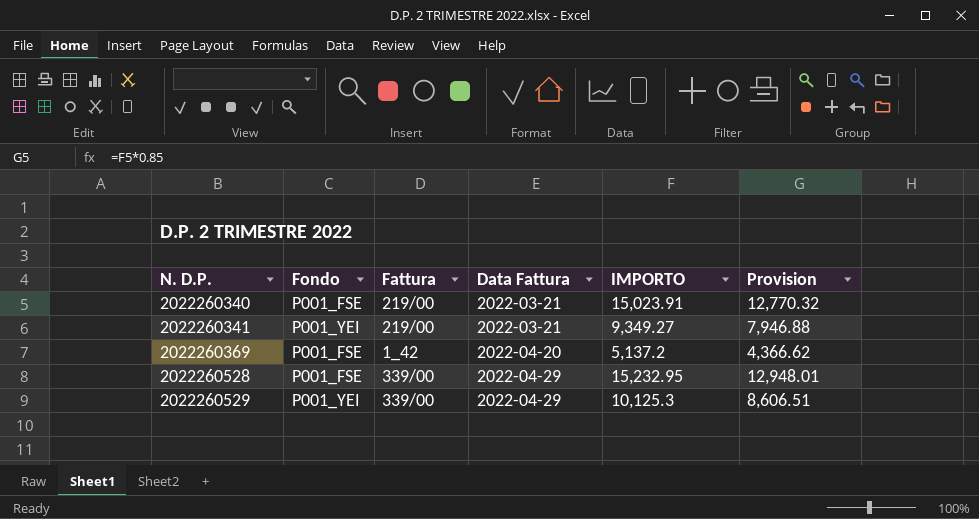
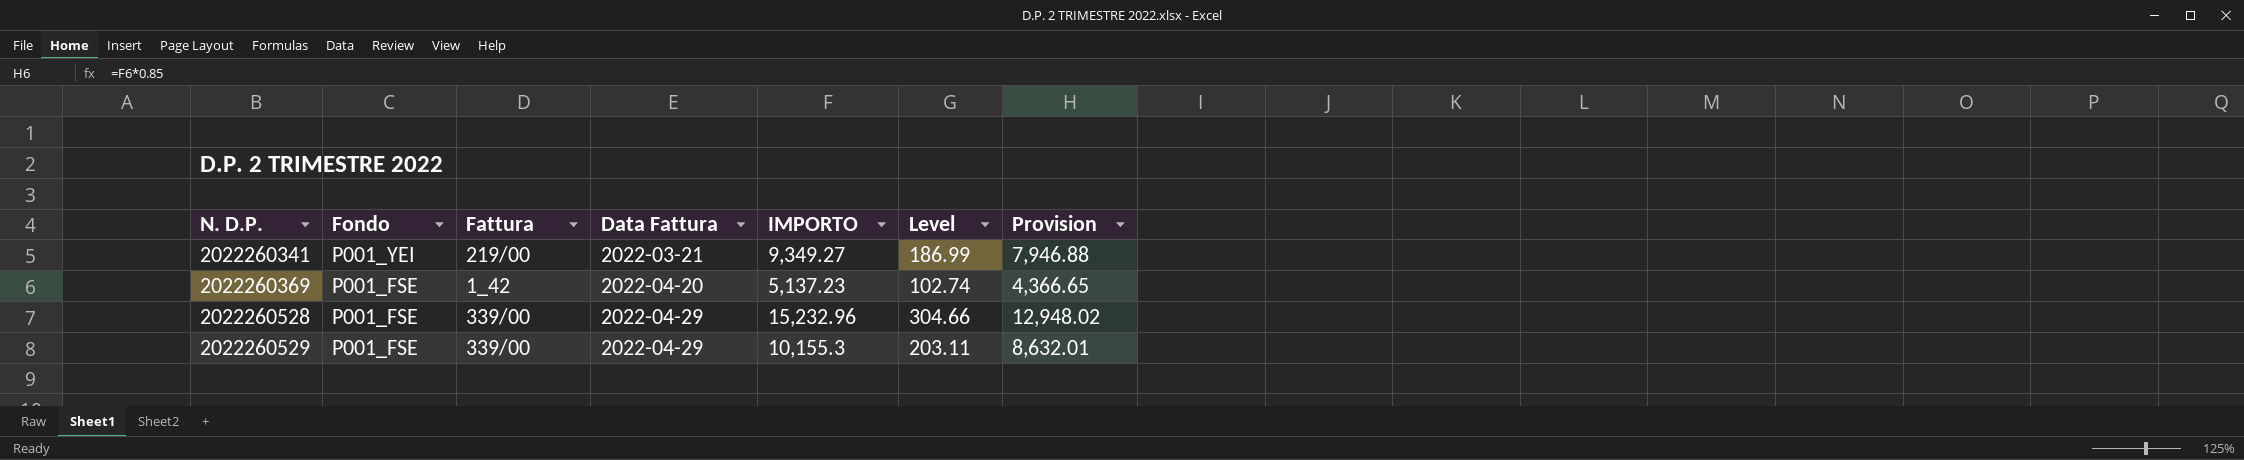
column Level | formula: none -> [IMPORTO] * 0.02
row 2022260340: P001_FSE | 219/00 | 2022-03-21 | 15,023.91 | 12,770.32 -> none
2022260369 | IMPORTO: 5,137.2 -> 5,137.23
2022260369 | Provision: 4,366.62 -> 4,366.65
2022260528 | IMPORTO: 15,232.95 -> 15,232.96
2022260528 | Provision: 12,948.01 -> 12,948.02
2022260529 | Fondo: P001_YEI -> P001_FSE
2022260529 | IMPORTO: 10,125.3 -> 10,155.3
2022260529 | Provision: 8,606.51 -> 8,632.01

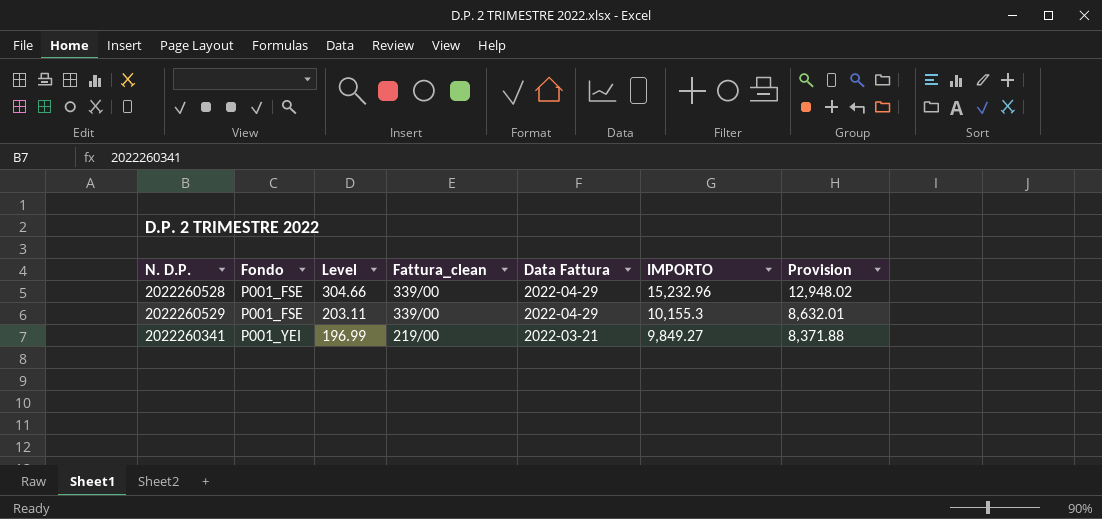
row order: N. D.P. ascending -> Fondo ascending
column Level | position: 6 -> 3
column name: Fattura -> Fattura_clean
row 2022260369: P001_FSE | 1_42 | 2022-04-20 | 5,137.23 | 102.74 | 4,366.65 -> none
2022260341 | Level: 186.99 -> 196.99
2022260341 | IMPORTO: 9,349.27 -> 9,849.27
2022260341 | Provision: 7,946.88 -> 8,371.88

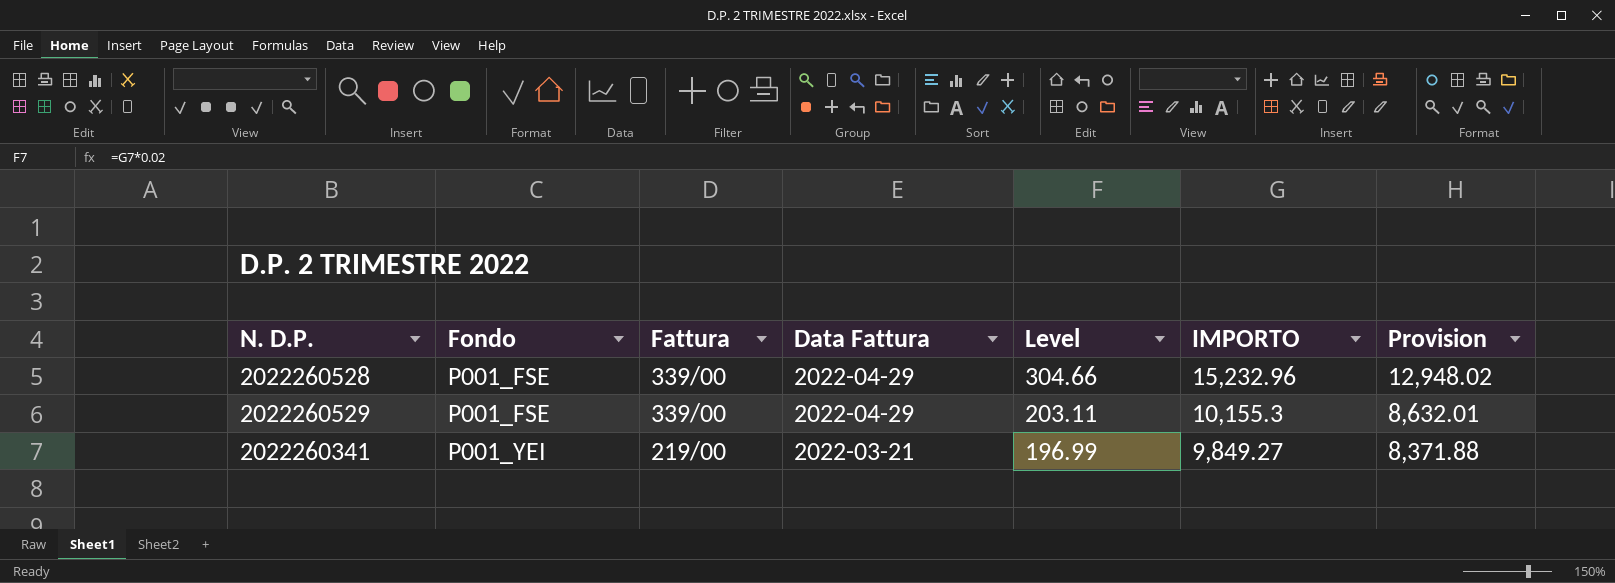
column name: Fattura_clean -> Fattura
column Level | position: 3 -> 5

